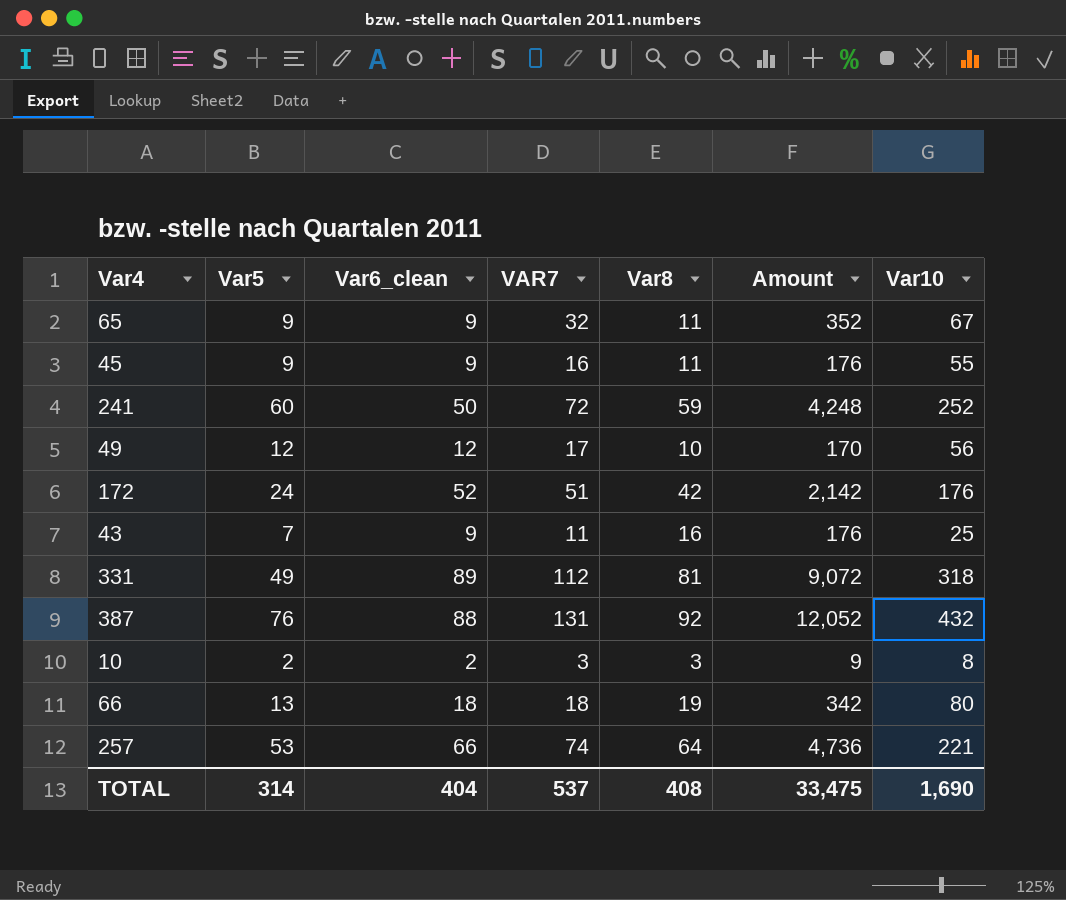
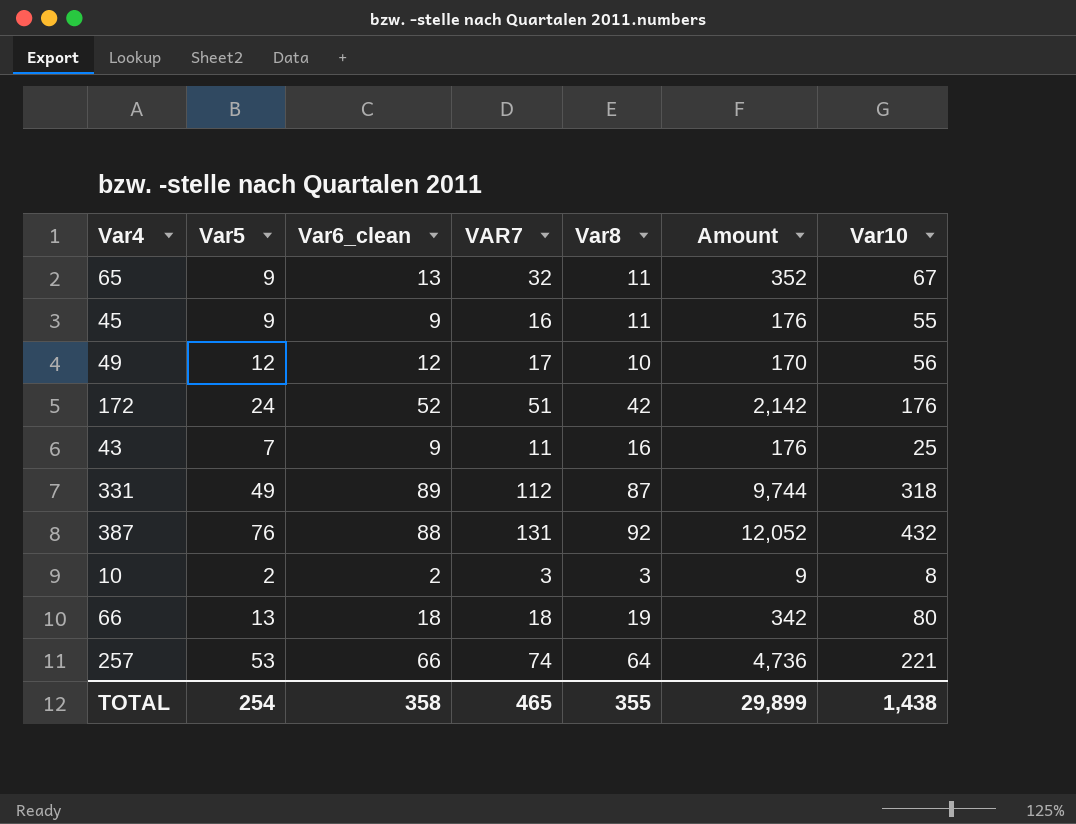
row 241: 60 | 50 | 72 | 59 | 4,248 | 252 -> none
65 | Var6_clean: 9 -> 13
331 | Var8: 81 -> 87
331 | Amount: 9,072 -> 9,744
TOTAL | Var5: 314 -> 254
TOTAL | Var6_clean: 404 -> 358
TOTAL | VAR7: 537 -> 465
TOTAL | Var8: 408 -> 355
TOTAL | Amount: 33,475 -> 29,899
TOTAL | Var10: 1,690 -> 1,438

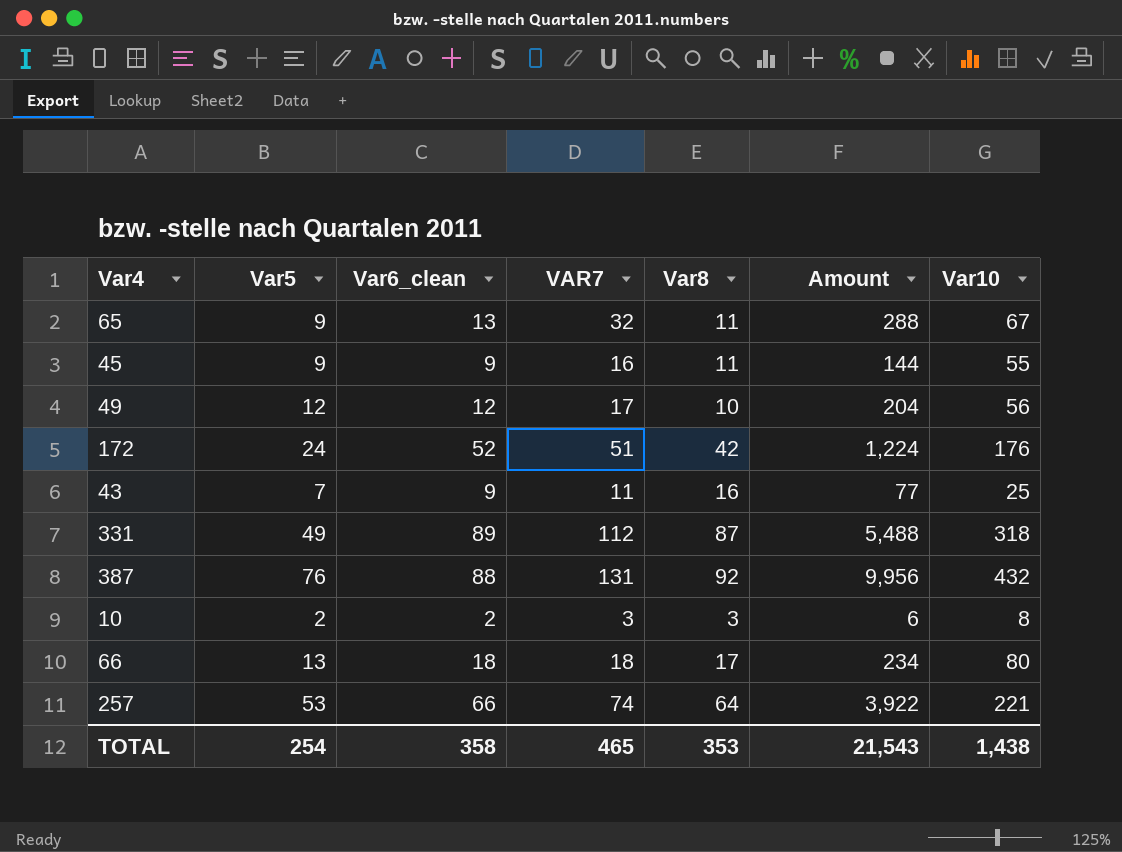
column Amount | formula: [VAR7] * [Var8] -> [Var5] * [VAR7]
66 | Var8: 19 -> 17
TOTAL | Var8: 355 -> 353
TOTAL | Amount: 29,899 -> 21,543

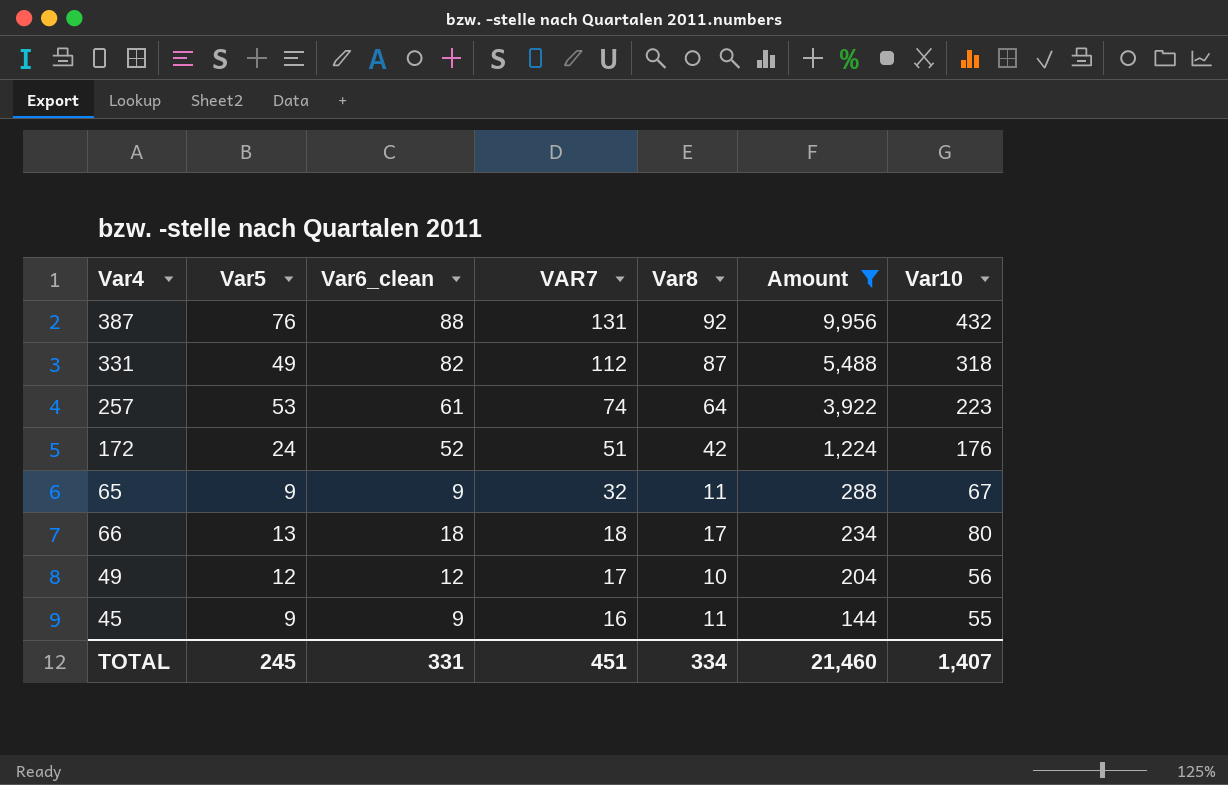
filter: none -> Amount >= 144
row order: none -> VAR7 descending
331 | Var6_clean: 89 -> 82
257 | Var6_clean: 66 -> 61
257 | Var10: 221 -> 223
65 | Var6_clean: 13 -> 9
TOTAL | Var5: 254 -> 245
TOTAL | Var6_clean: 358 -> 331
TOTAL | VAR7: 465 -> 451
TOTAL | Var8: 353 -> 334
TOTAL | Amount: 21,543 -> 21,460
TOTAL | Var10: 1,438 -> 1,407

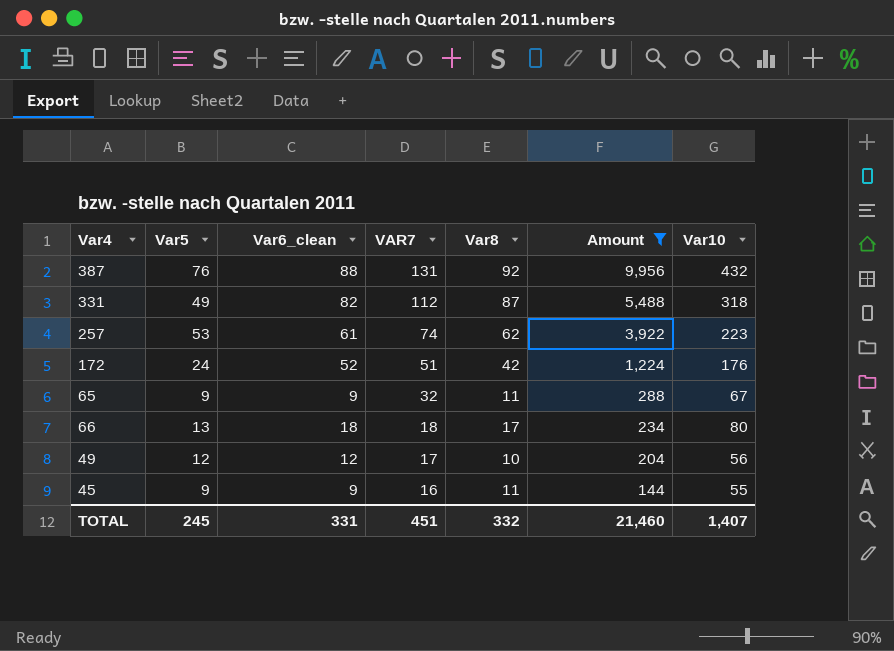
257 | Var8: 64 -> 62
TOTAL | Var8: 334 -> 332

